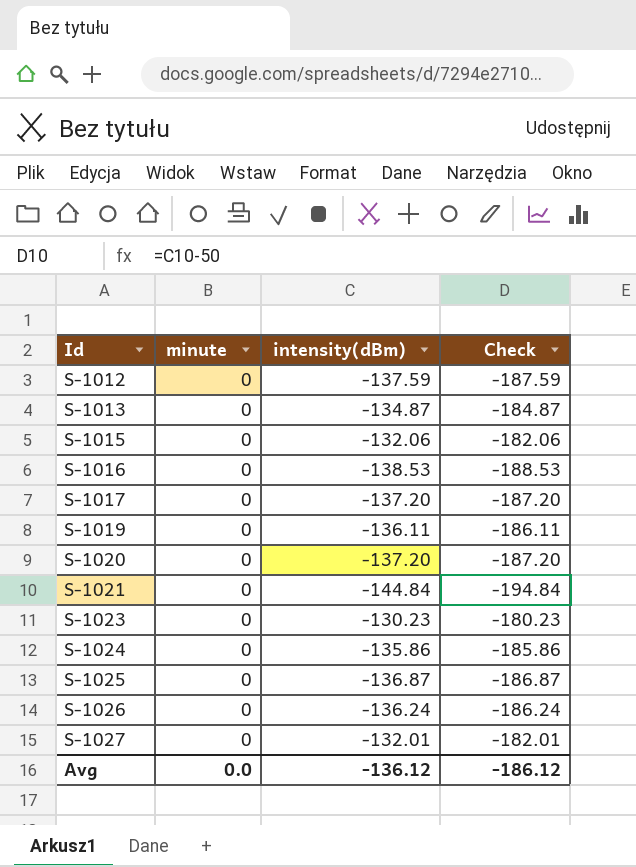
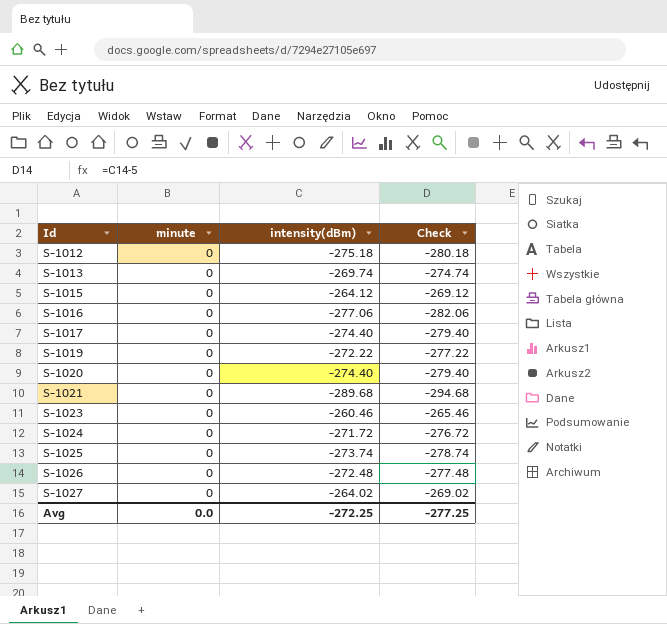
column Check | formula: [intensity(dBm)] - 50 -> [intensity(dBm)] - 5
S-1012 | intensity(dBm): -137.59 -> -275.18
S-1013 | intensity(dBm): -134.87 -> -269.74
S-1015 | intensity(dBm): -132.06 -> -264.12
S-1016 | intensity(dBm): -138.53 -> -277.06
S-1017 | intensity(dBm): -137.20 -> -274.40
S-1019 | intensity(dBm): -136.11 -> -272.22
S-1020 | intensity(dBm): -137.20 -> -274.40
S-1021 | intensity(dBm): -144.84 -> -289.68
S-1023 | intensity(dBm): -130.23 -> -260.46
S-1024 | intensity(dBm): -135.86 -> -271.72
S-1025 | intensity(dBm): -136.87 -> -273.74
S-1026 | intensity(dBm): -136.24 -> -272.48
S-1027 | intensity(dBm): -132.01 -> -264.02
Avg | intensity(dBm): -136.12 -> -272.25
Avg | Check: -186.12 -> -277.25

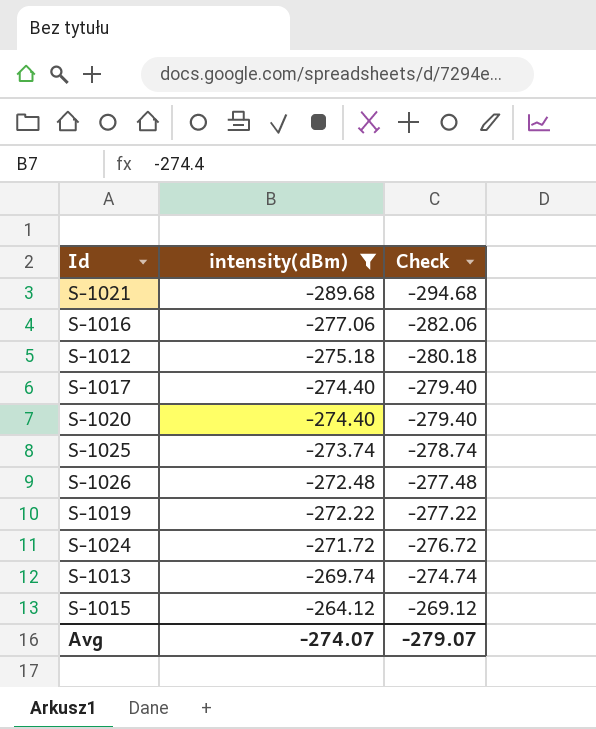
filter: none -> intensity(dBm) <= -264.12
row order: Id ascending -> intensity(dBm) ascending
column minute | position: 2 -> none
Avg | intensity(dBm): -272.25 -> -274.07
Avg | Check: -277.25 -> -279.07

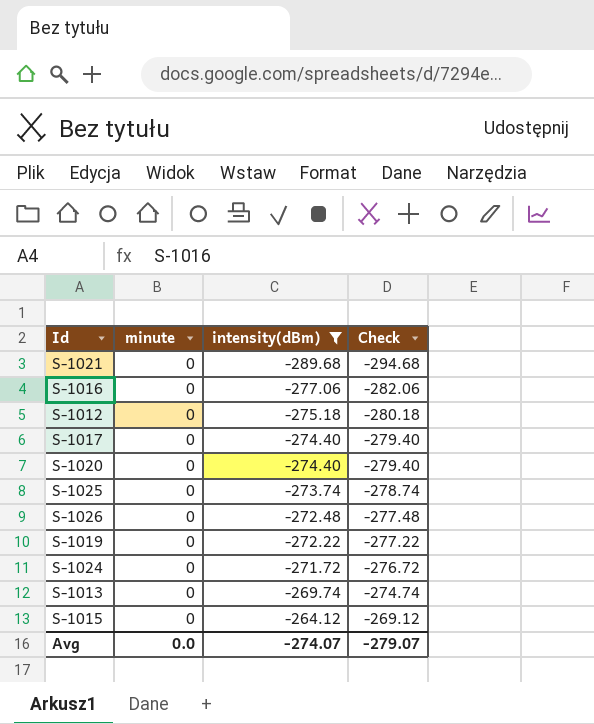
column minute | position: none -> 2

